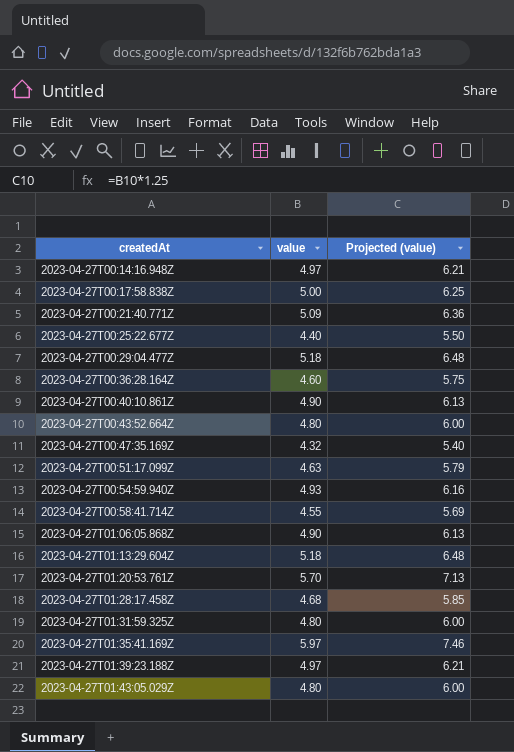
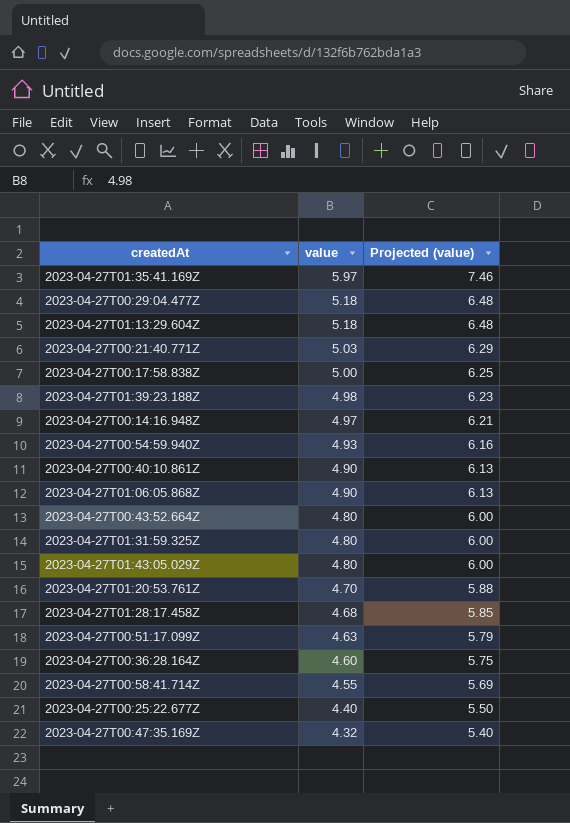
row order: createdAt ascending -> value descending
2023-04-27T00:21:40.771Z | value: 5.09 -> 5.03
2023-04-27T00:21:40.771Z | Projected (value): 6.36 -> 6.29
2023-04-27T01:39:23.188Z | value: 4.97 -> 4.98
2023-04-27T01:39:23.188Z | Projected (value): 6.21 -> 6.23
2023-04-27T01:20:53.761Z | value: 5.70 -> 4.70
2023-04-27T01:20:53.761Z | Projected (value): 7.13 -> 5.88

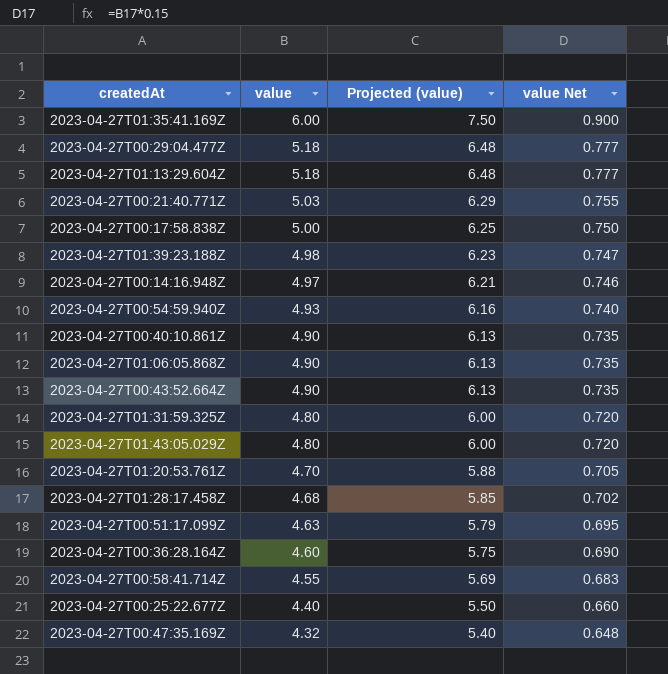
column value Net | formula: none -> [value] * 0.15
2023-04-27T01:35:41.169Z | value: 5.97 -> 6.00
2023-04-27T01:35:41.169Z | Projected (value): 7.46 -> 7.50
2023-04-27T00:43:52.664Z | value: 4.80 -> 4.90
2023-04-27T00:43:52.664Z | Projected (value): 6.00 -> 6.13

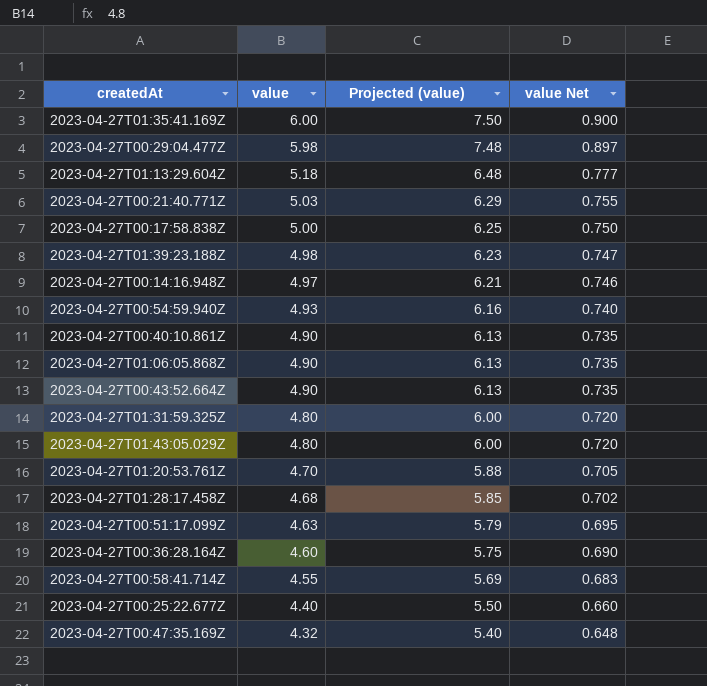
2023-04-27T00:29:04.477Z | value: 5.18 -> 5.98
2023-04-27T00:29:04.477Z | Projected (value): 6.48 -> 7.48
2023-04-27T00:29:04.477Z | value Net: 0.777 -> 0.897

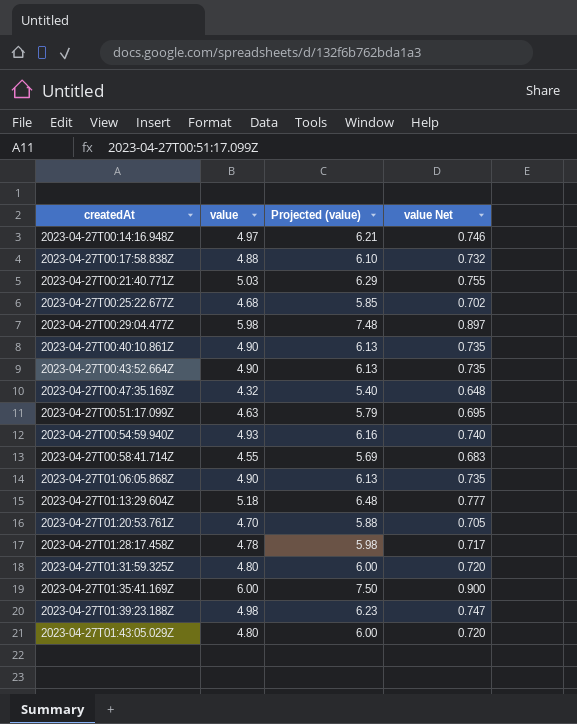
row order: value descending -> createdAt ascending
row 2023-04-27T00:36:28.164Z: 4.60 | 5.75 | 0.690 -> none
2023-04-27T00:17:58.838Z | value: 5.00 -> 4.88
2023-04-27T00:17:58.838Z | Projected (value): 6.25 -> 6.10
2023-04-27T00:17:58.838Z | value Net: 0.750 -> 0.732
2023-04-27T00:25:22.677Z | value: 4.40 -> 4.68
2023-04-27T00:25:22.677Z | Projected (value): 5.50 -> 5.85
2023-04-27T00:25:22.677Z | value Net: 0.660 -> 0.702
2023-04-27T01:28:17.458Z | value: 4.68 -> 4.78
2023-04-27T01:28:17.458Z | Projected (value): 5.85 -> 5.98
2023-04-27T01:28:17.458Z | value Net: 0.702 -> 0.717

